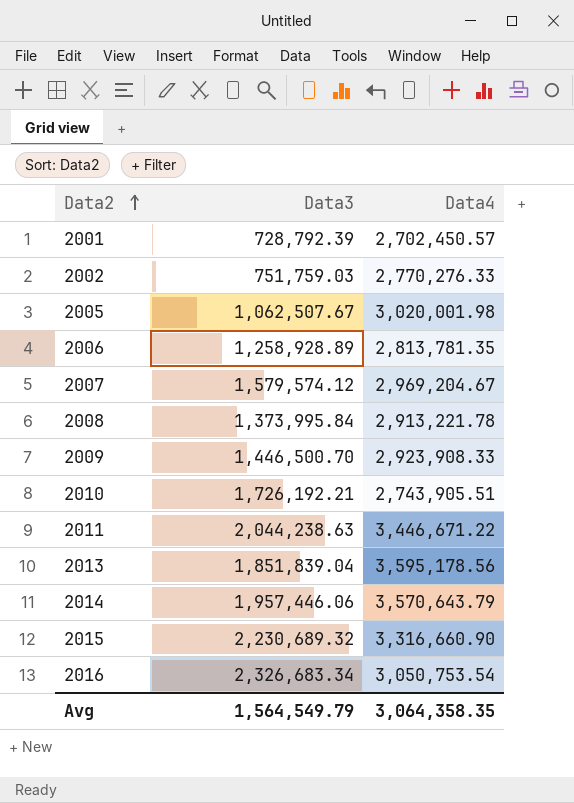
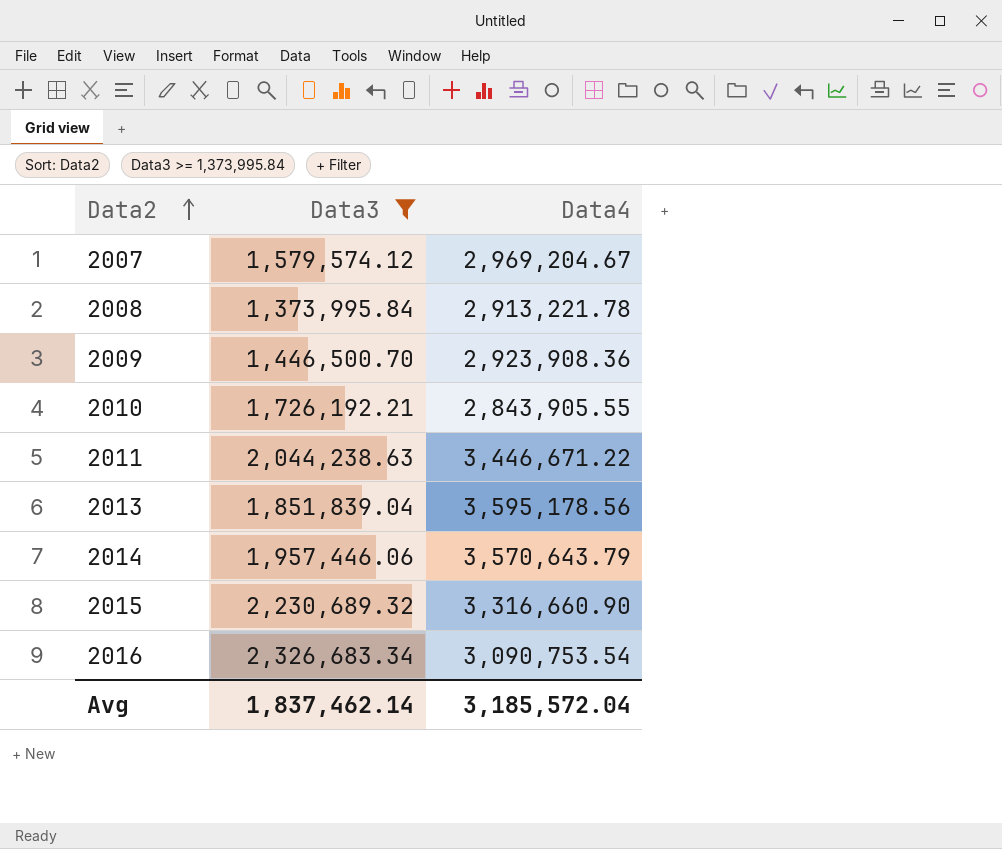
filter: none -> Data3 >= 1,373,995.84
2009 | Data4: 2,923,908.33 -> 2,923,908.36
2010 | Data4: 2,743,905.51 -> 2,843,905.55
2016 | Data4: 3,050,753.54 -> 3,090,753.54
Avg | Data3: 1,564,549.79 -> 1,837,462.14
Avg | Data4: 3,064,358.35 -> 3,185,572.04

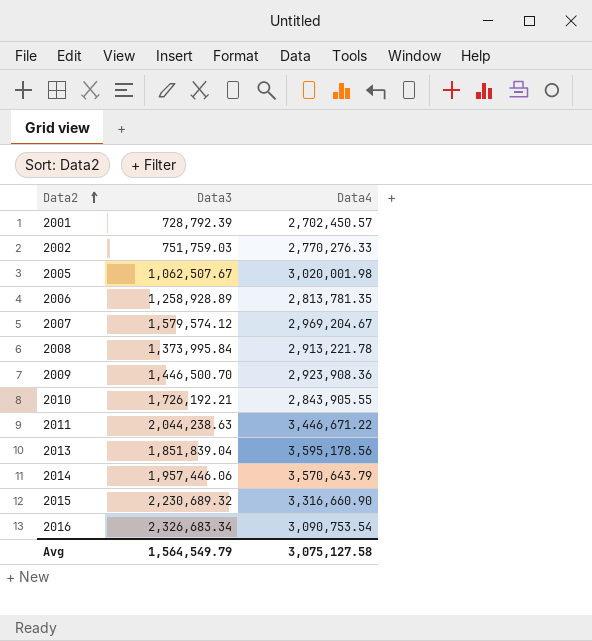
filter: Data3 >= 1,373,995.84 -> none
Avg | Data3: 1,837,462.14 -> 1,564,549.79
Avg | Data4: 3,185,572.04 -> 3,075,127.58

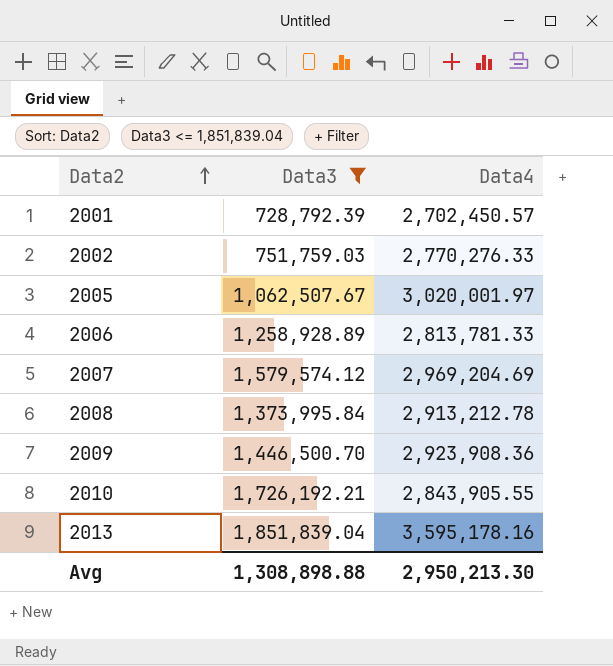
filter: none -> Data3 <= 1,851,839.04
2005 | Data4: 3,020,001.98 -> 3,020,001.97
2006 | Data4: 2,813,781.35 -> 2,813,781.33
2007 | Data4: 2,969,204.67 -> 2,969,204.69
2008 | Data4: 2,913,221.78 -> 2,913,212.78
2013 | Data4: 3,595,178.56 -> 3,595,178.16
Avg | Data3: 1,564,549.79 -> 1,308,898.88
Avg | Data4: 3,075,127.58 -> 2,950,213.30

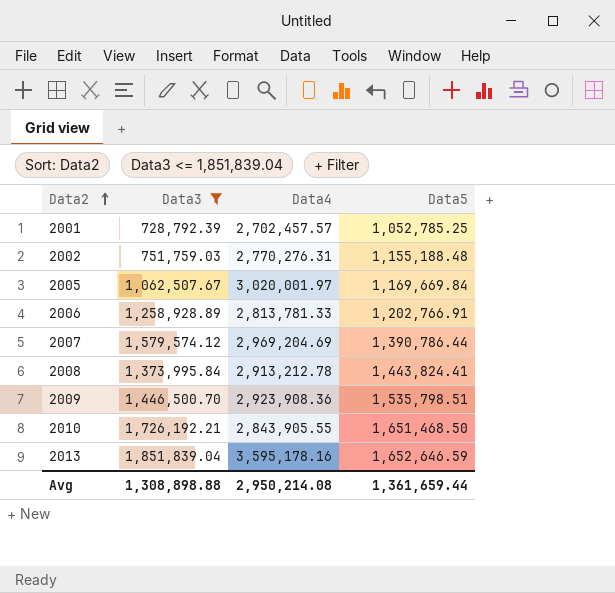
column Data5 | position: none -> 4
2001 | Data4: 2,702,450.57 -> 2,702,457.57
2002 | Data4: 2,770,276.33 -> 2,770,276.31
Avg | Data4: 2,950,213.30 -> 2,950,214.08

